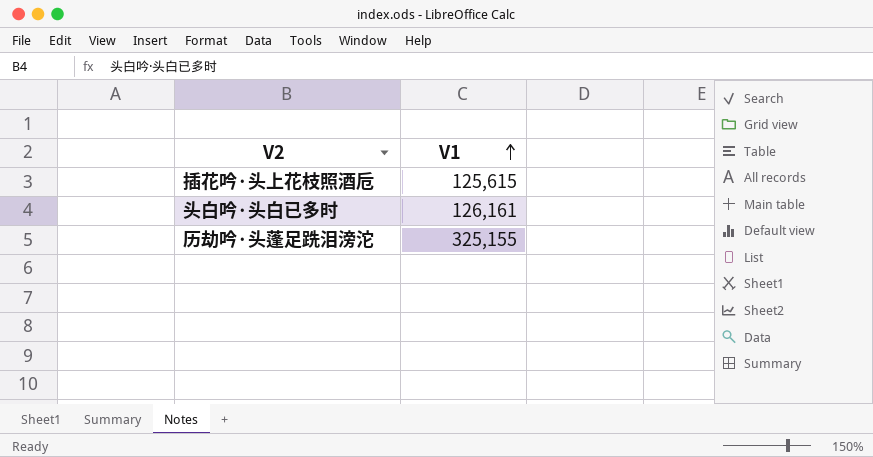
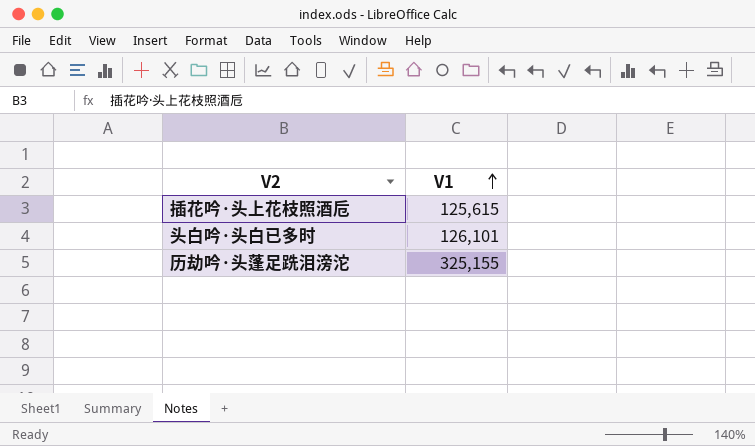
头白吟·头白已多时 | V1: 126,161 -> 126,101

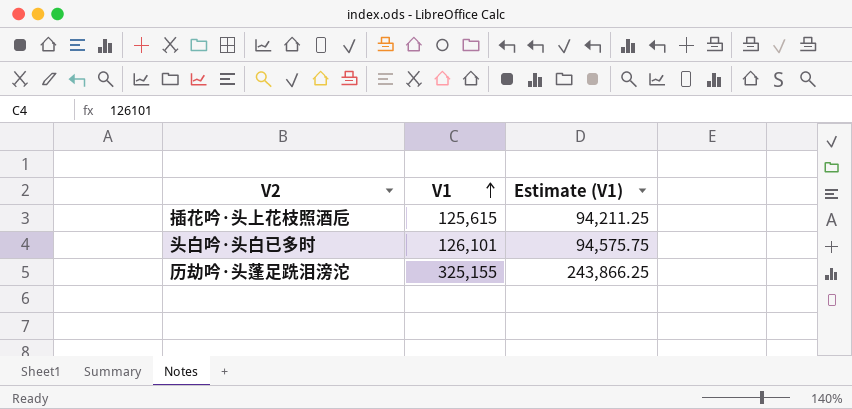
column Estimate (V1) | formula: none -> [V1] * 0.75

